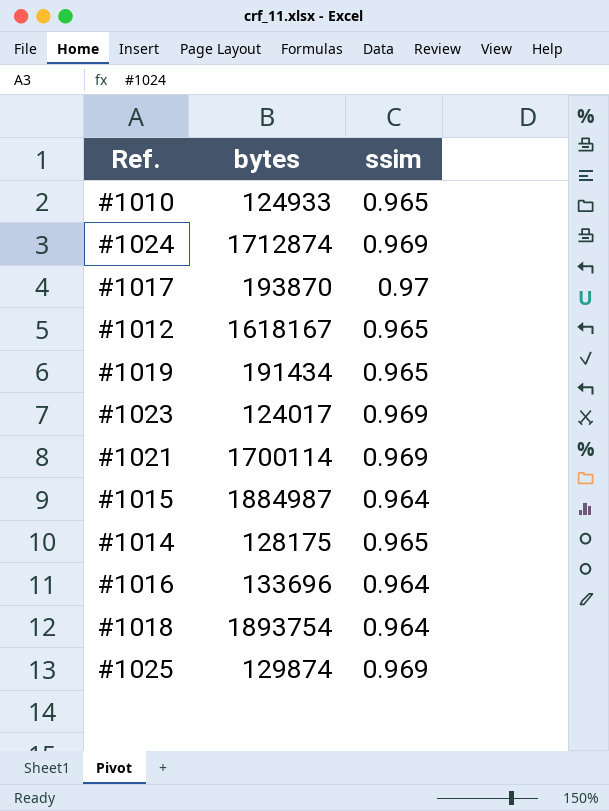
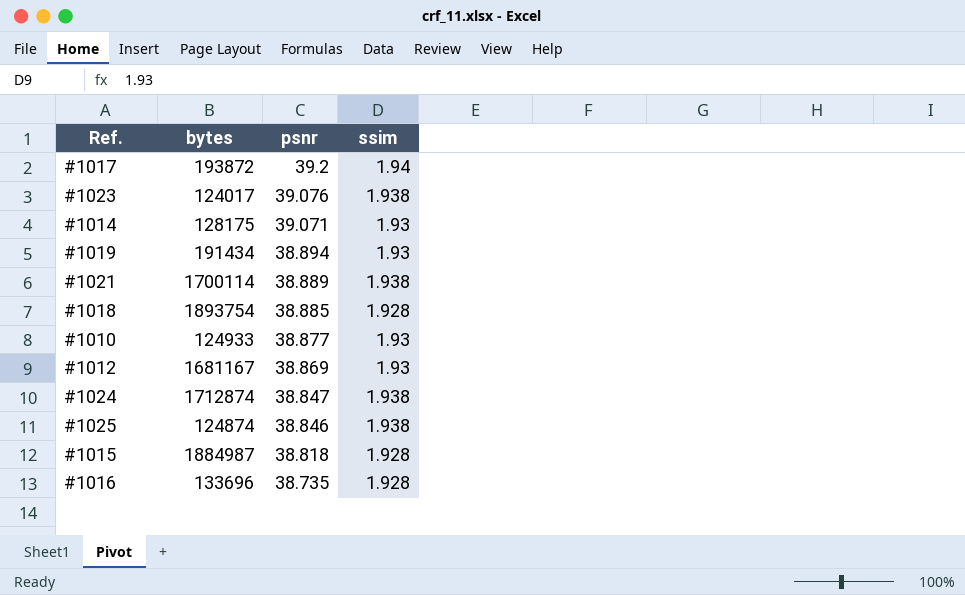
row order: none -> psnr descending
column psnr | position: none -> 3
#1017 | bytes: 193870 -> 193872
#1017 | ssim: 0.97 -> 1.94
#1023 | ssim: 0.969 -> 1.938
#1014 | ssim: 0.965 -> 1.93
#1019 | ssim: 0.965 -> 1.93
#1021 | ssim: 0.969 -> 1.938
#1018 | ssim: 0.964 -> 1.928
#1010 | ssim: 0.965 -> 1.93
#1012 | bytes: 1618167 -> 1681167
#1012 | ssim: 0.965 -> 1.93
#1024 | ssim: 0.969 -> 1.938
#1025 | bytes: 129874 -> 124874
#1025 | ssim: 0.969 -> 1.938
#1015 | ssim: 0.964 -> 1.928
#1016 | ssim: 0.964 -> 1.928

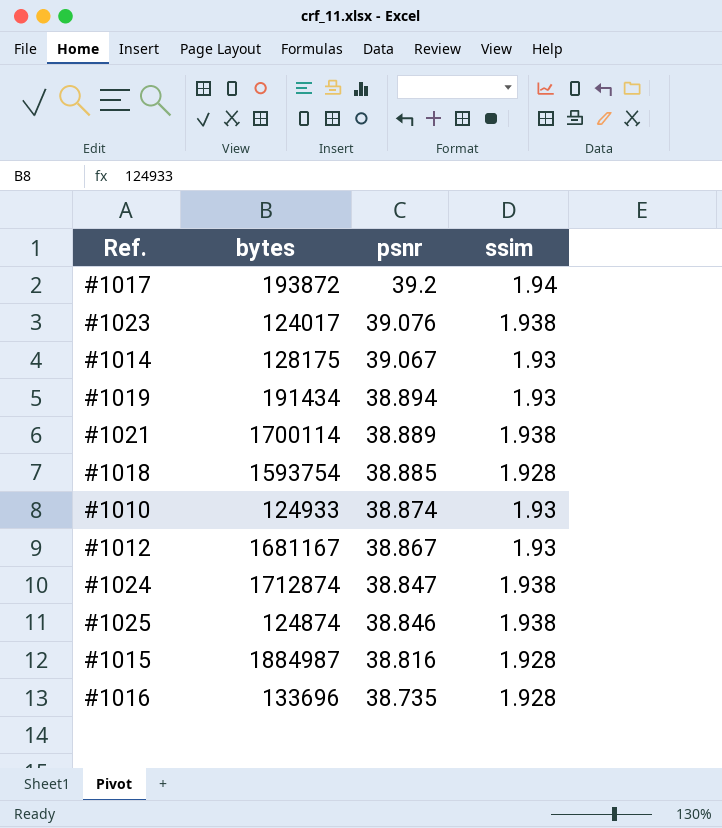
#1014 | psnr: 39.071 -> 39.067
#1018 | bytes: 1893754 -> 1593754
#1010 | psnr: 38.877 -> 38.874
#1012 | psnr: 38.869 -> 38.867
#1015 | psnr: 38.818 -> 38.816

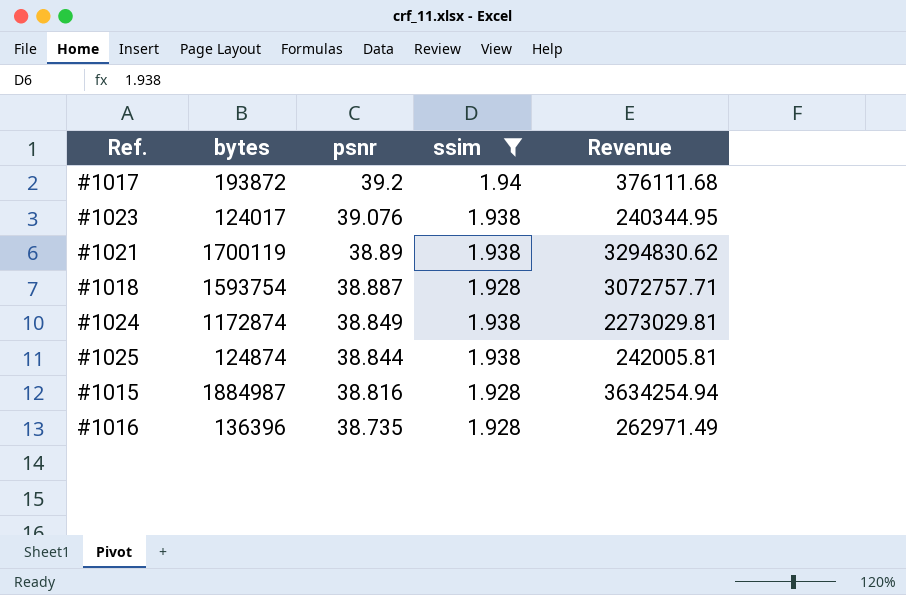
filter: none -> ssim != 1.93
column Revenue | formula: none -> [bytes] * [ssim]
#1021 | bytes: 1700114 -> 1700119
#1021 | psnr: 38.889 -> 38.89
#1018 | psnr: 38.885 -> 38.887
#1024 | bytes: 1712874 -> 1172874
#1024 | psnr: 38.847 -> 38.849
#1025 | psnr: 38.846 -> 38.844
#1016 | bytes: 133696 -> 136396

